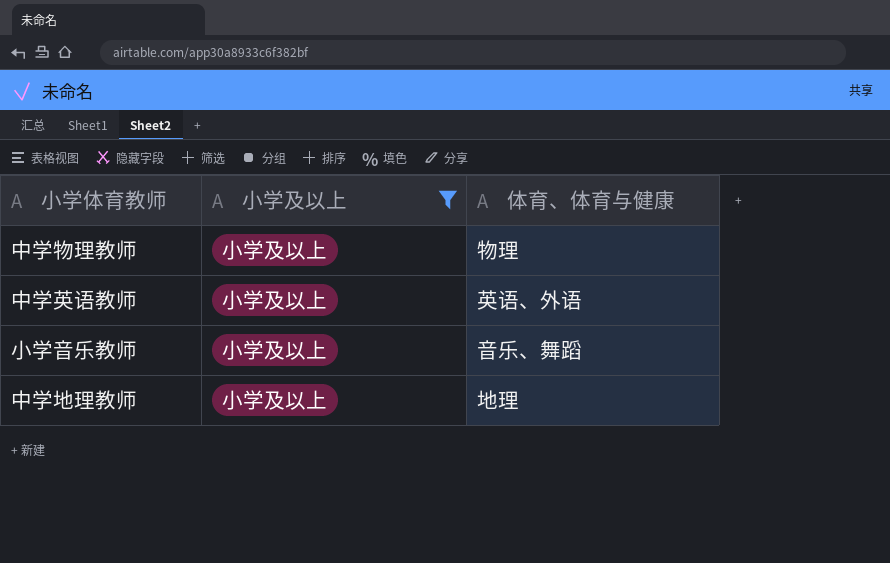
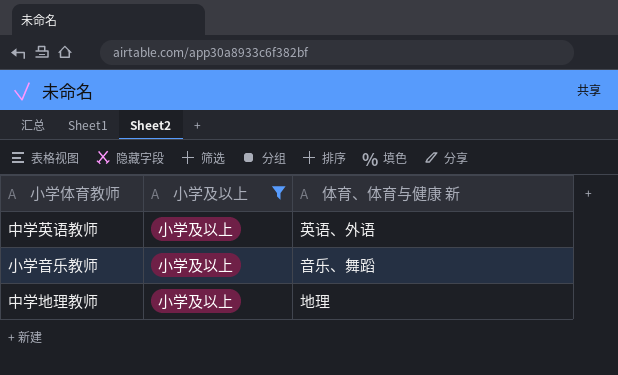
column name: 体育、体育与健康 -> 体育、体育与健康 新
row 中学物理教师: 小学及以上 | 物理 -> none

